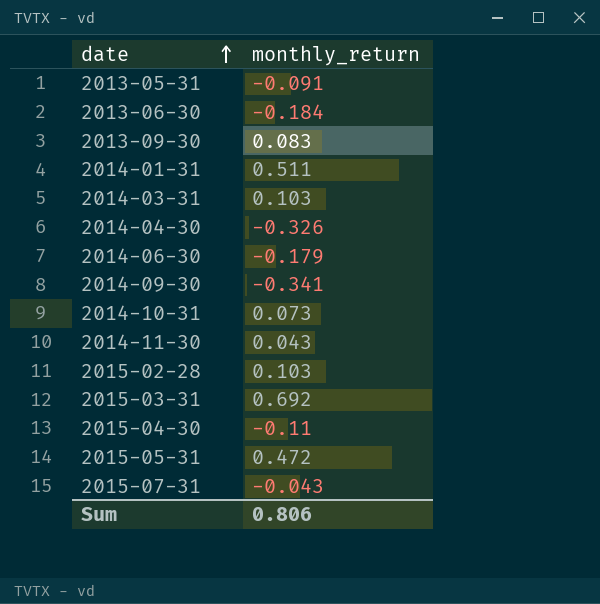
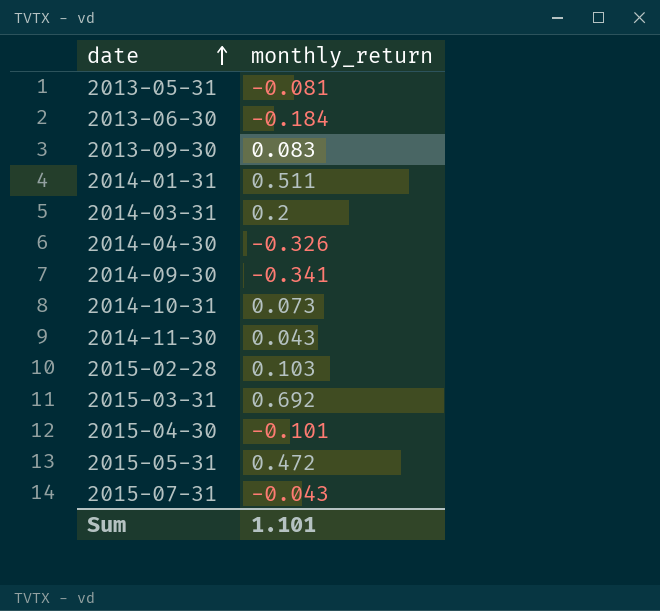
row 2014-06-30: -0.179 -> none
2013-05-31 | monthly_return: -0.091 -> -0.081
2014-03-31 | monthly_return: 0.103 -> 0.2
2015-04-30 | monthly_return: -0.11 -> -0.101
Sum | monthly_return: 0.806 -> 1.101

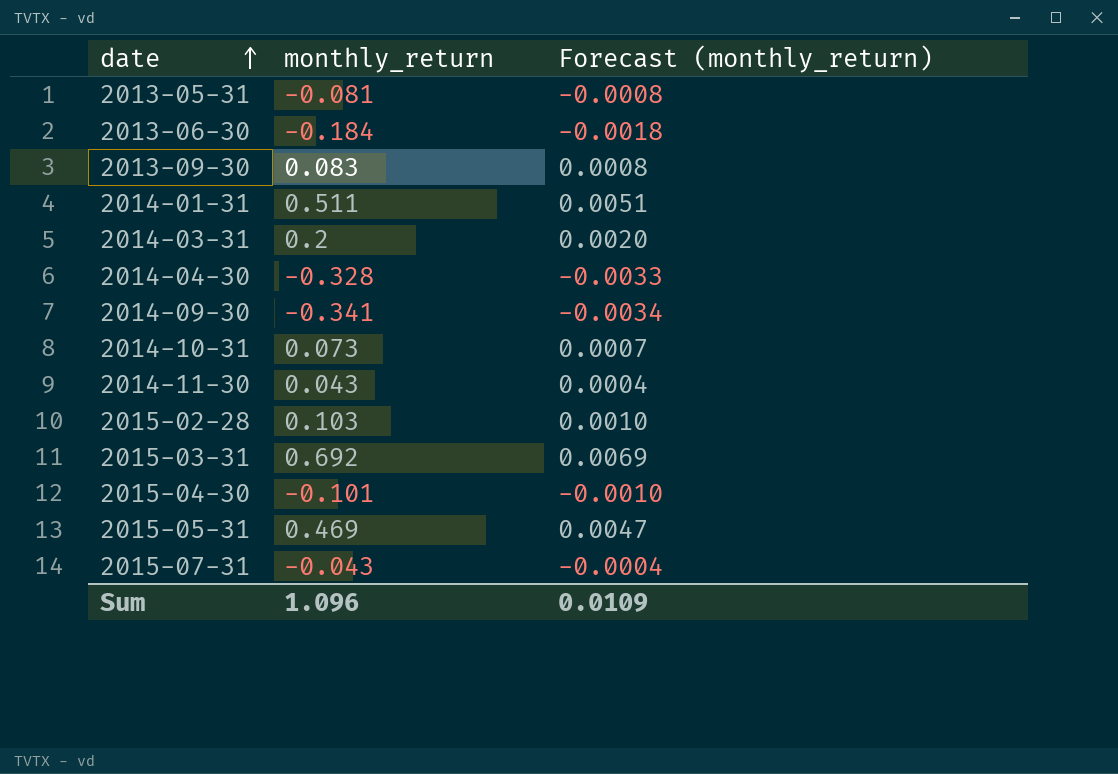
column Forecast (monthly_return) | formula: none -> [monthly_return] * 0.01
2014-04-30 | monthly_return: -0.326 -> -0.328
2015-05-31 | monthly_return: 0.472 -> 0.469
Sum | monthly_return: 1.101 -> 1.096

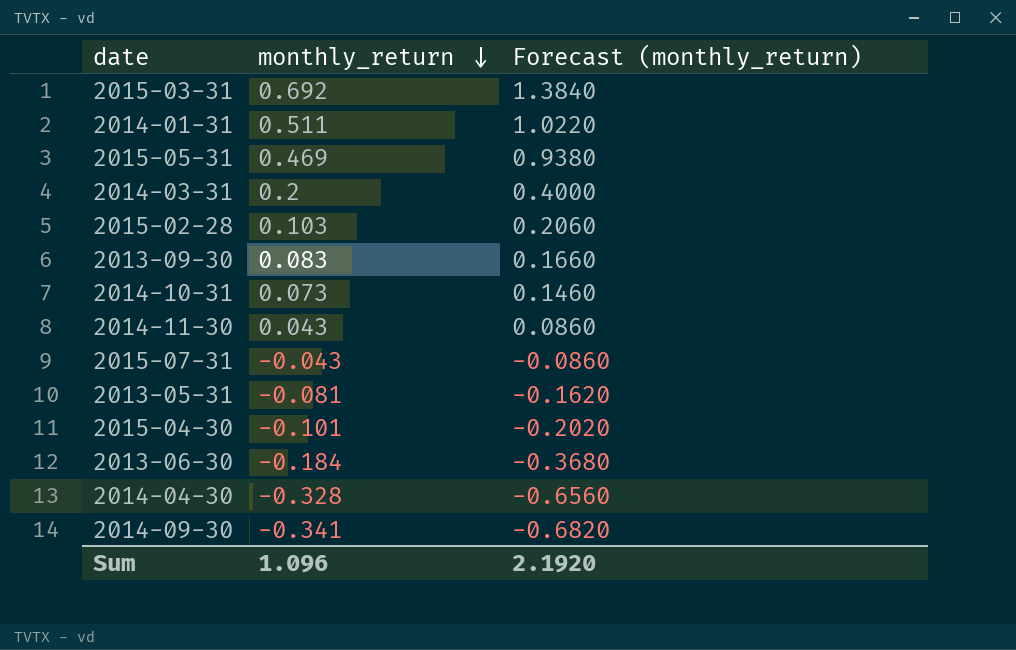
row order: date ascending -> monthly_return descending
column Forecast (monthly_return) | formula: [monthly_return] * 0.01 -> [monthly_return] * 2
Sum | Forecast (monthly_return): 0.0109 -> 2.1920

